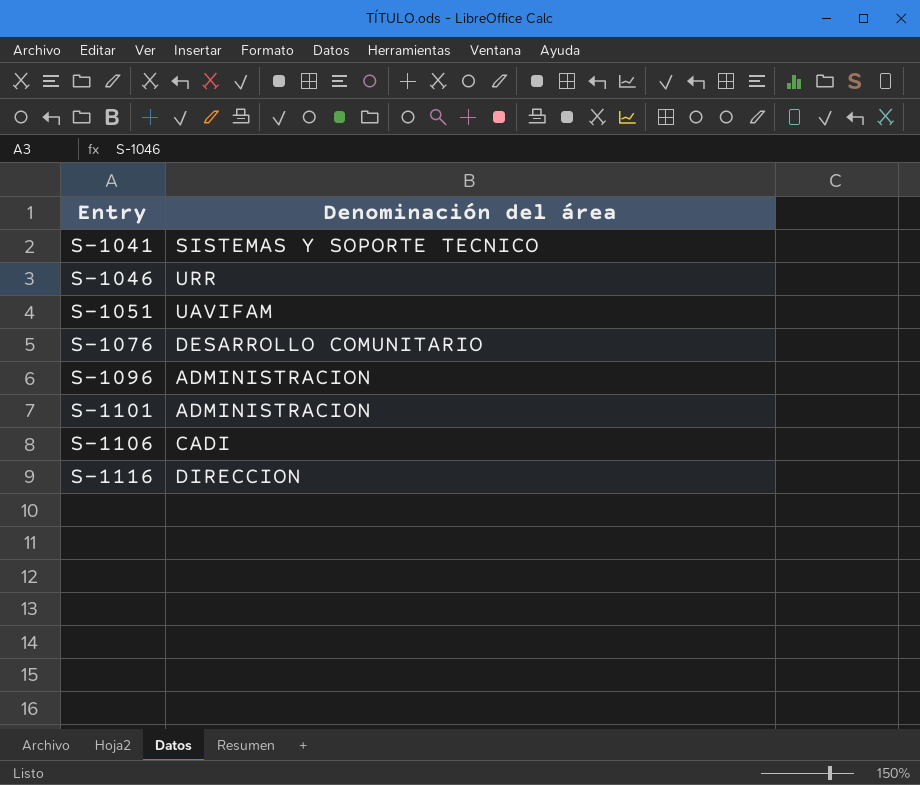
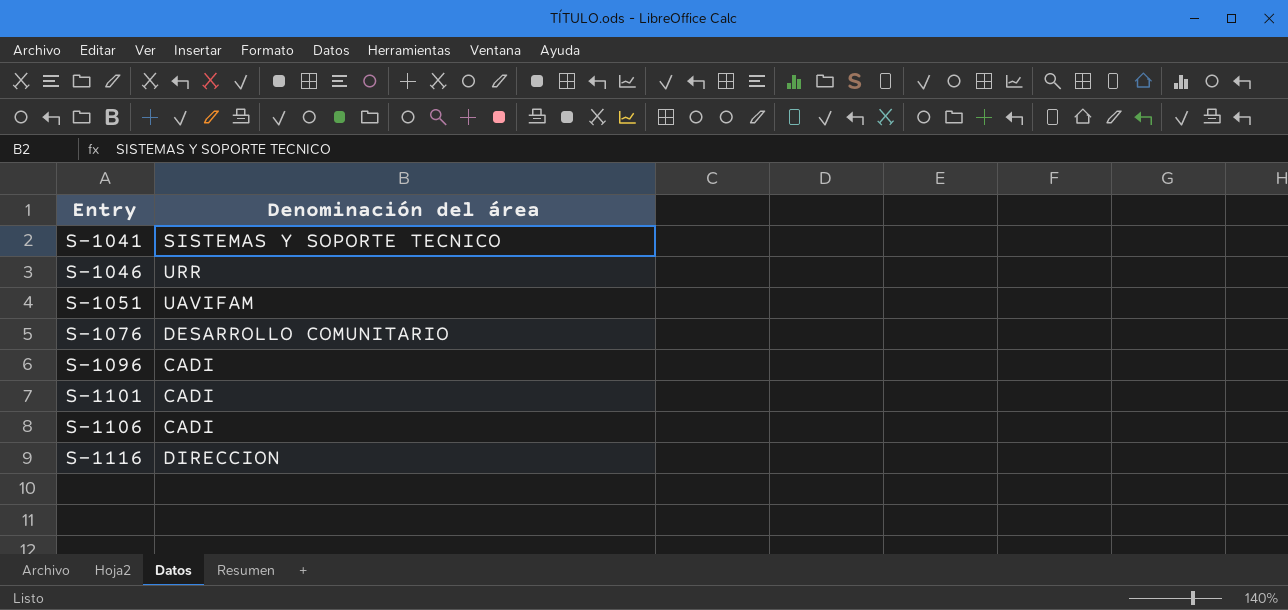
S-1096 | Denominación del área: ADMINISTRACION -> CADI
S-1101 | Denominación del área: ADMINISTRACION -> CADI

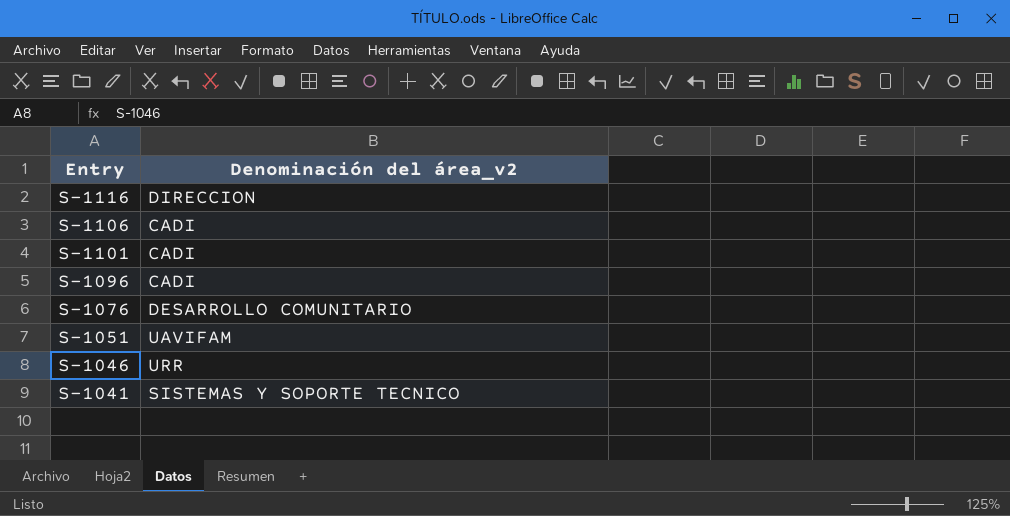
row order: Entry ascending -> Entry descending
column name: Denominación del área -> Denominación del área_v2

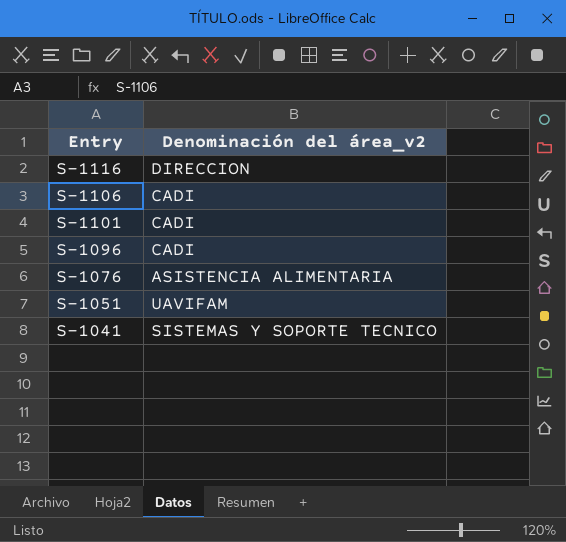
row S-1046: URR -> none
S-1076 | Denominación del área_v2: DESARROLLO COMUNITARIO -> ASISTENCIA ALIMENTARIA

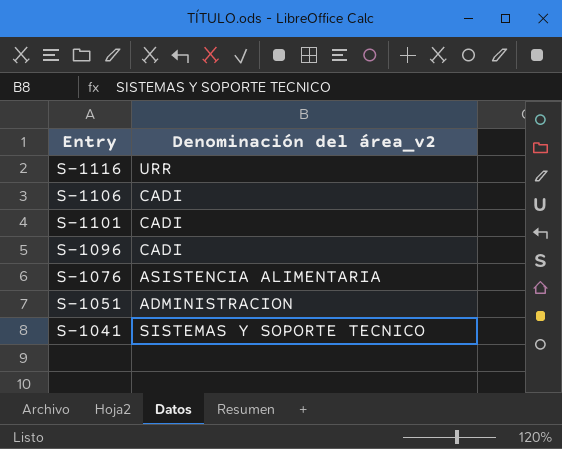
S-1116 | Denominación del área_v2: DIRECCION -> URR
S-1051 | Denominación del área_v2: UAVIFAM -> ADMINISTRACION

